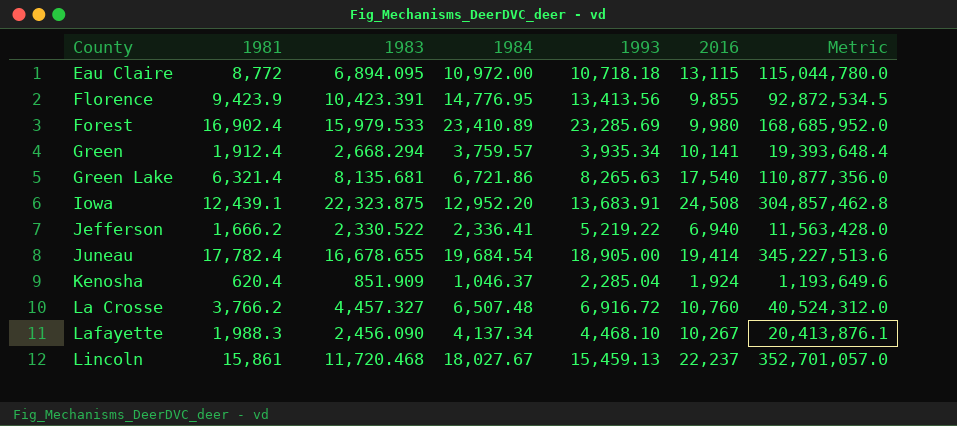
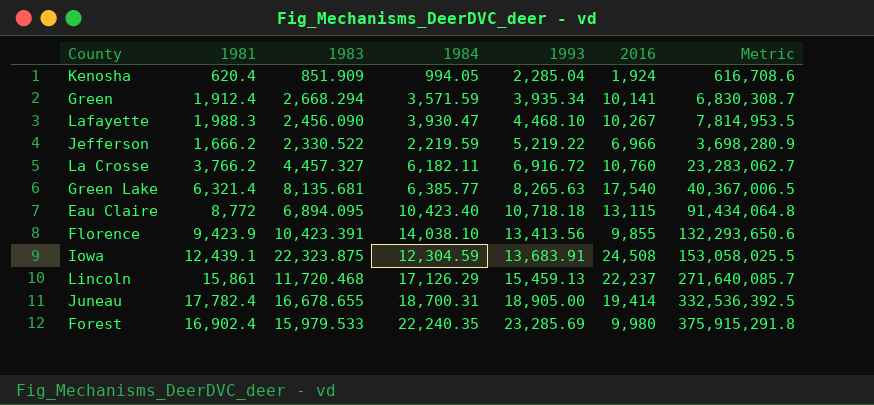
row order: County ascending -> 1993 ascending
column Metric | formula: [1981] * [2016] -> [1981] * [1984]
Kenosha | 1984: 1,046.37 -> 994.05
Green | 1984: 3,759.57 -> 3,571.59
Lafayette | 1984: 4,137.34 -> 3,930.47
Jefferson | 1984: 2,336.41 -> 2,219.59
Jefferson | 2016: 6,940 -> 6,966
La Crosse | 1984: 6,507.48 -> 6,182.11
Green Lake | 1984: 6,721.86 -> 6,385.77
Eau Claire | 1984: 10,972.00 -> 10,423.40
Florence | 1984: 14,776.95 -> 14,038.10
Iowa | 1984: 12,952.20 -> 12,304.59
Lincoln | 1984: 18,027.67 -> 17,126.29
Juneau | 1984: 19,684.54 -> 18,700.31
Forest | 1984: 23,410.89 -> 22,240.35

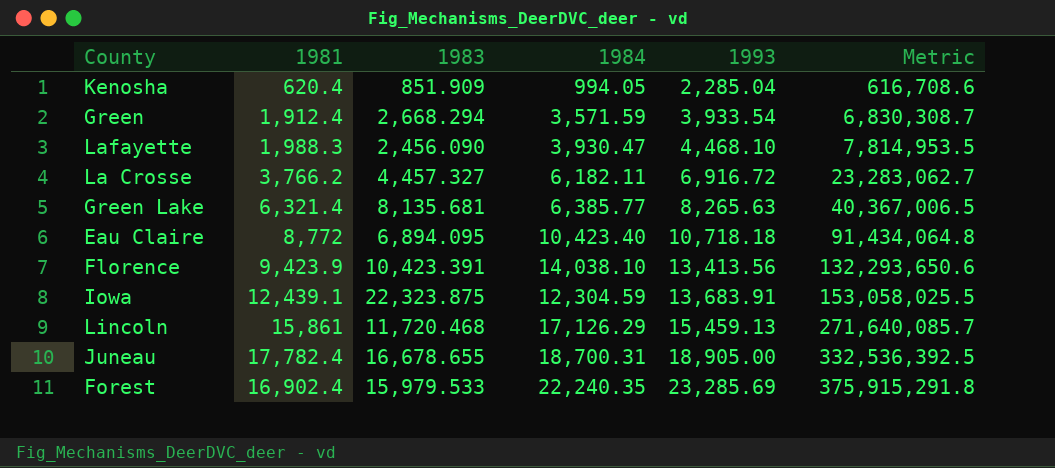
column 2016 | position: 6 -> none
row Jefferson: 1,666.2 | 2,330.522 | 2,219.59 | 5,219.22 | 6,966 | 3,698,280.9 -> none
Green | 1993: 3,935.34 -> 3,933.54

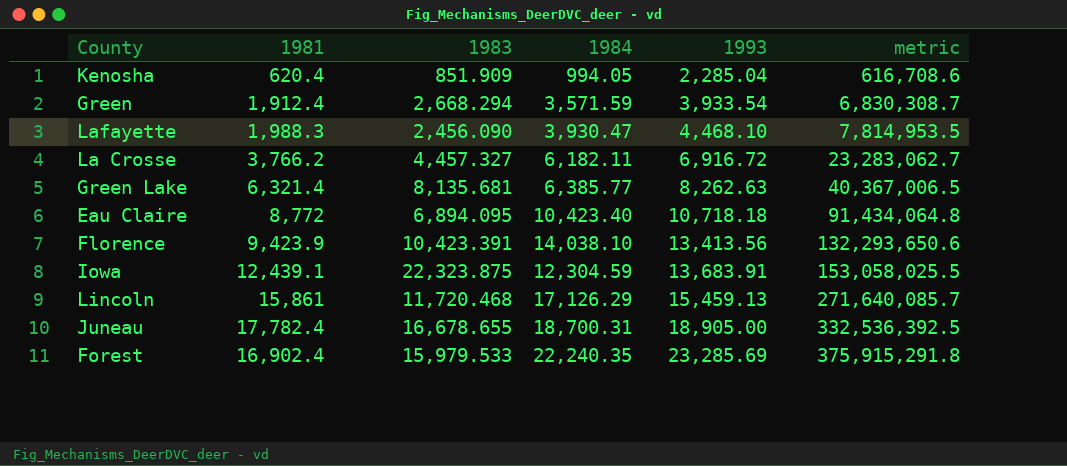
column name: Metric -> metric
Green Lake | 1993: 8,265.63 -> 8,262.63

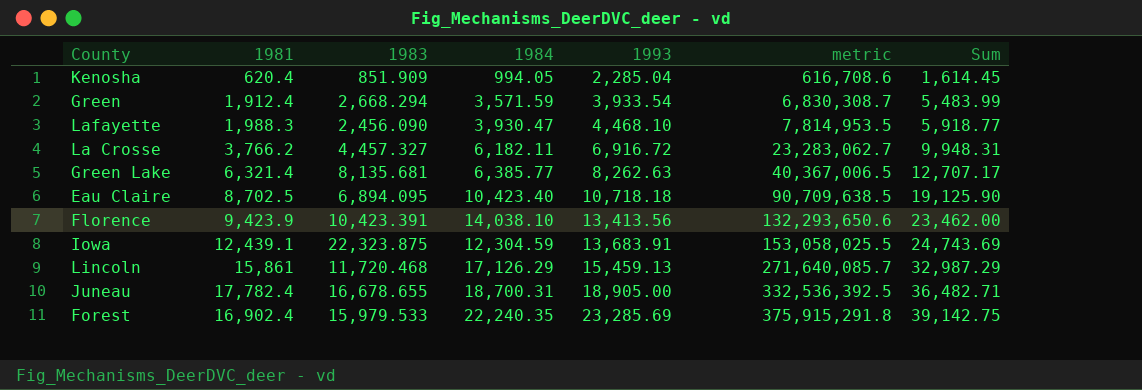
column Sum | formula: none -> [1981] + [1984]
Eau Claire | 1981: 8,772 -> 8,702.5
Eau Claire | metric: 91,434,064.8 -> 90,709,638.5

